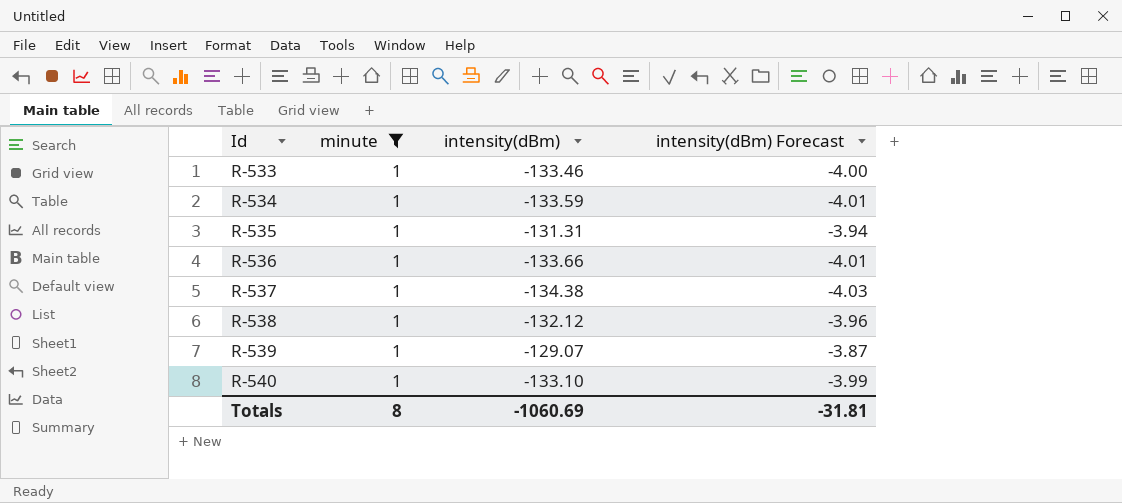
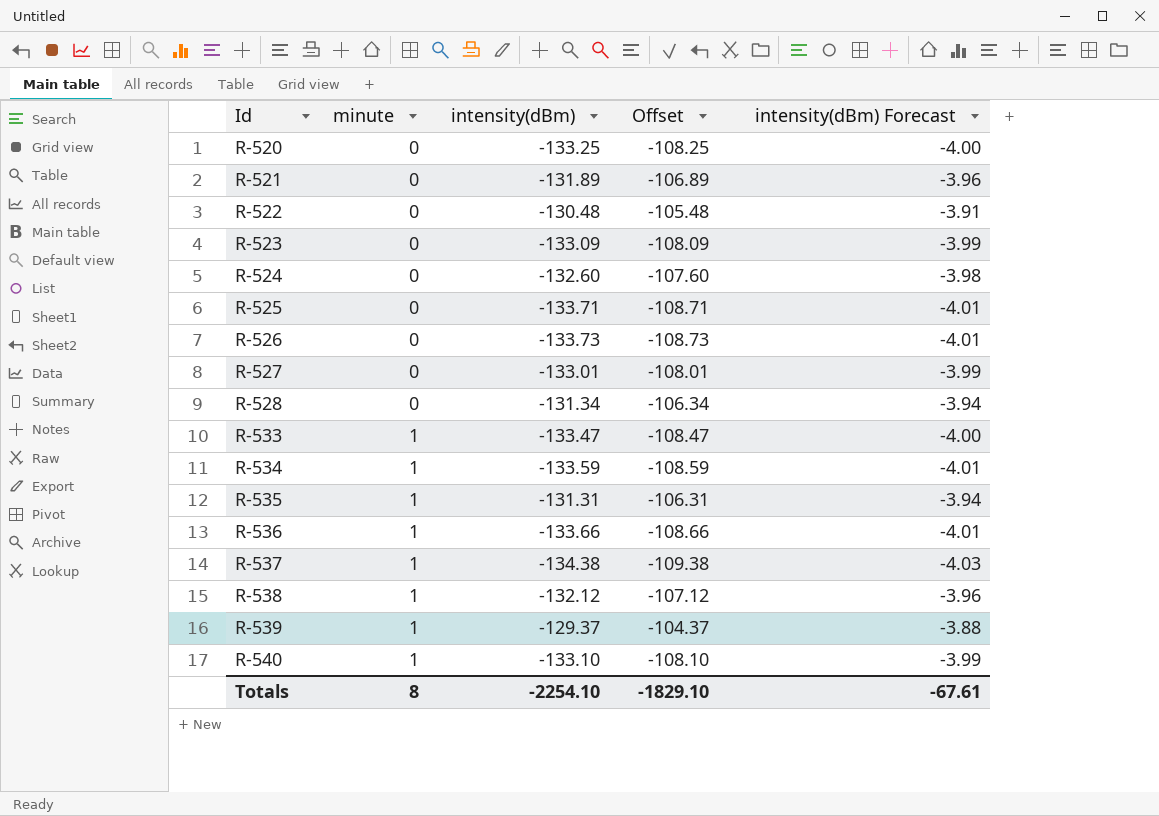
filter: minute = 1 -> none
column Offset | formula: none -> [intensity(dBm)] + 25
R-533 | intensity(dBm): -133.46 -> -133.47
R-539 | intensity(dBm): -129.07 -> -129.37
R-539 | intensity(dBm) Forecast: -3.87 -> -3.88
Totals | intensity(dBm): -1060.69 -> -2254.10
Totals | intensity(dBm) Forecast: -31.81 -> -67.61

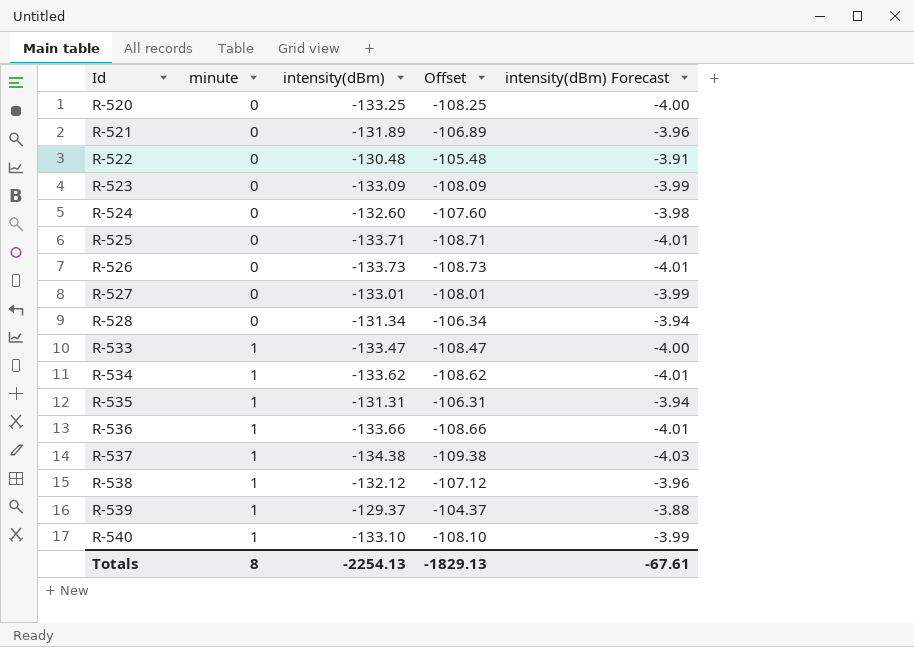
R-534 | intensity(dBm): -133.59 -> -133.62
R-534 | Offset: -108.59 -> -108.62
Totals | intensity(dBm): -2254.10 -> -2254.13
Totals | Offset: -1829.10 -> -1829.13

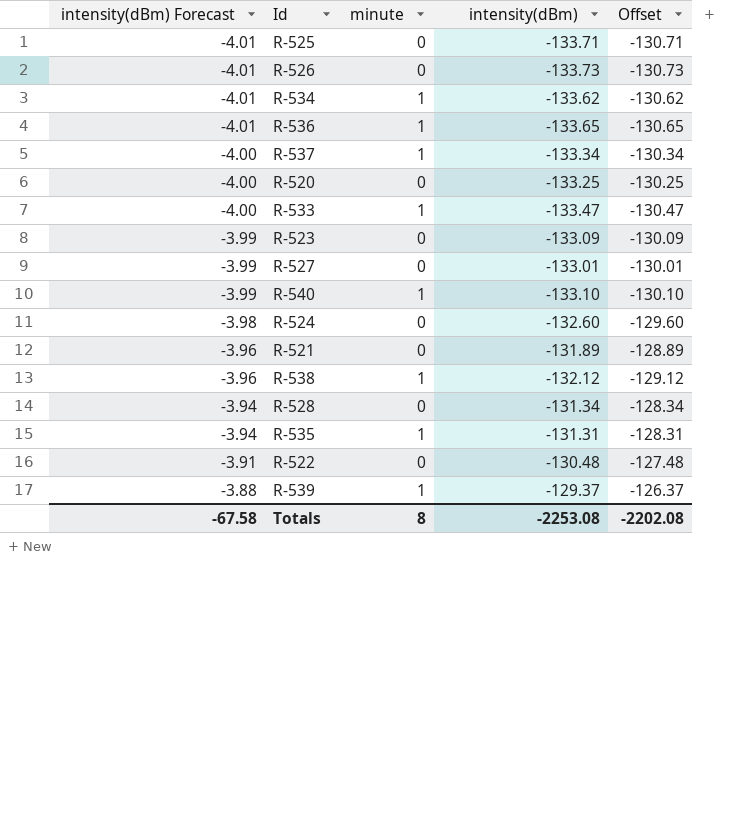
row order: Id ascending -> intensity(dBm) Forecast ascending
column intensity(dBm) Forecast | position: 5 -> 1
column Offset | formula: [intensity(dBm)] + 25 -> [intensity(dBm)] + 3
R-536 | intensity(dBm): -133.66 -> -133.65
R-537 | intensity(dBm) Forecast: -4.03 -> -4.00
R-537 | intensity(dBm): -134.38 -> -133.34
Totals | intensity(dBm) Forecast: -67.61 -> -67.58
Totals | intensity(dBm): -2254.13 -> -2253.08
Totals | Offset: -1829.13 -> -2202.08

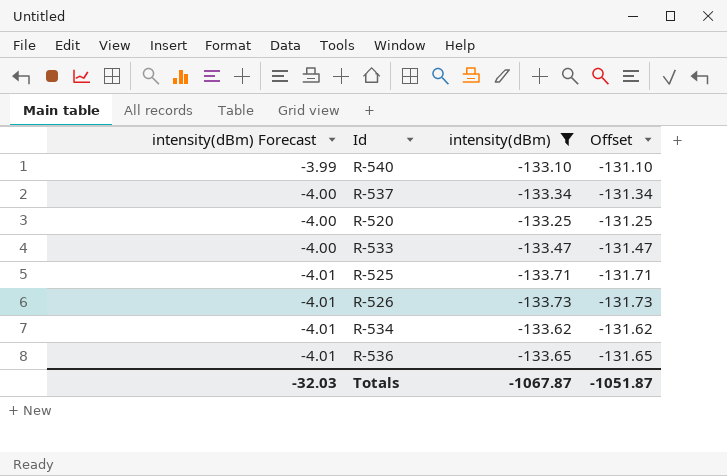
filter: none -> intensity(dBm) <= -133.10
row order: intensity(dBm) Forecast ascending -> intensity(dBm) Forecast descending
column minute | position: 3 -> none
column Offset | formula: [intensity(dBm)] + 3 -> [intensity(dBm)] + 2
Totals | intensity(dBm) Forecast: -67.58 -> -32.03
Totals | intensity(dBm): -2253.08 -> -1067.87
Totals | Offset: -2202.08 -> -1051.87

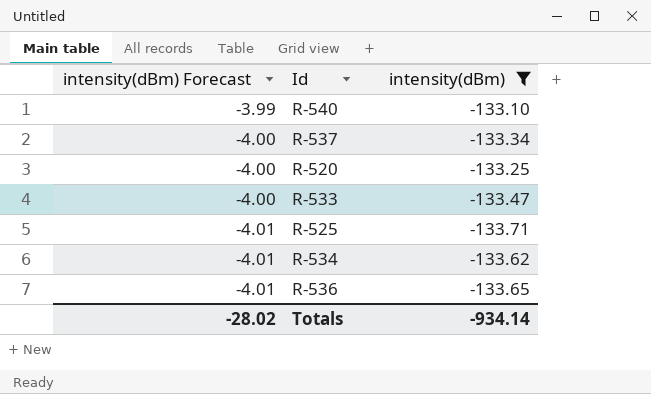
column Offset | formula: [intensity(dBm)] + 2 -> none
row R-526: -4.01 | -133.73 | -131.73 -> none
Totals | intensity(dBm) Forecast: -32.03 -> -28.02
Totals | intensity(dBm): -1067.87 -> -934.14

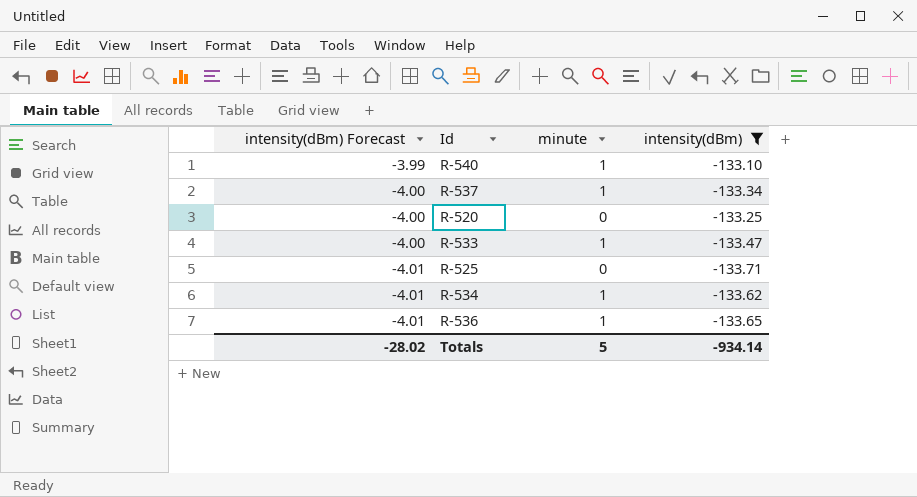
column minute | position: none -> 3

